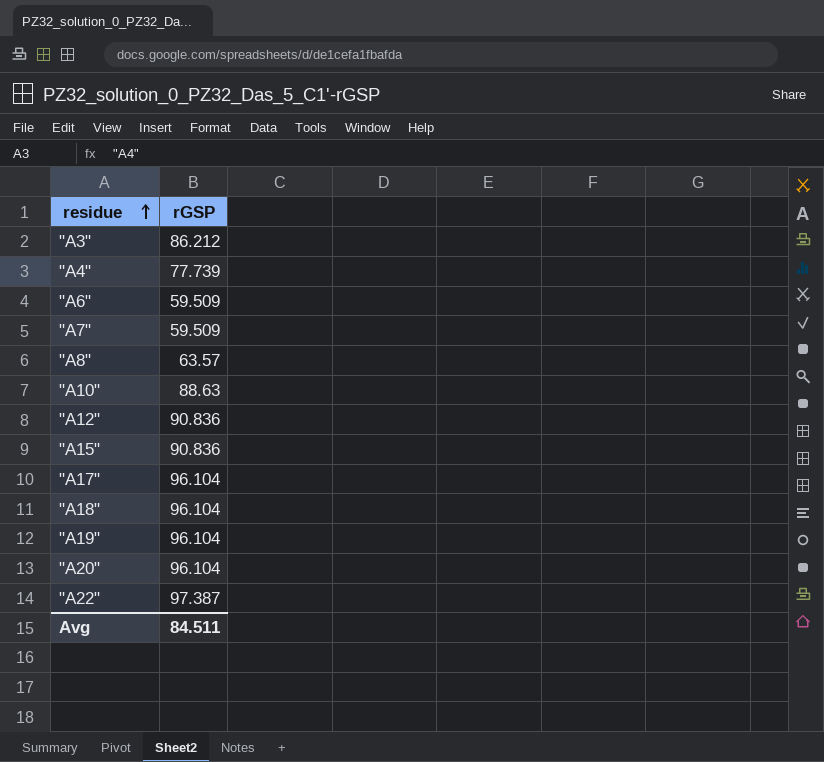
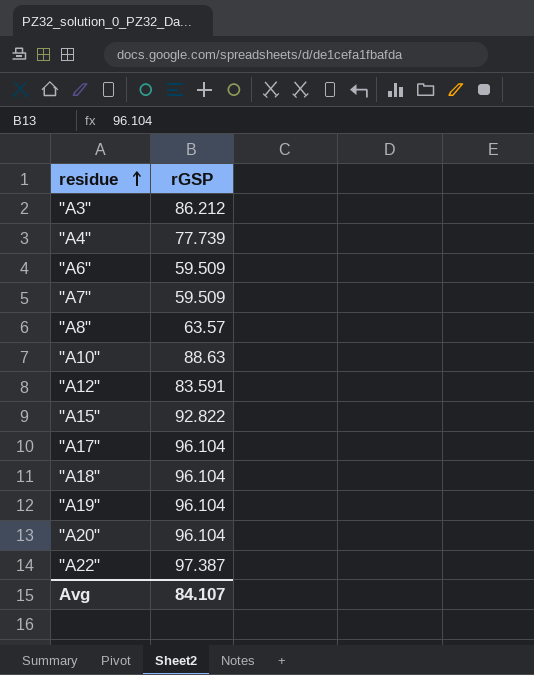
"A12" | rGSP: 90.836 -> 83.591
"A15" | rGSP: 90.836 -> 92.822
Avg | rGSP: 84.511 -> 84.107

